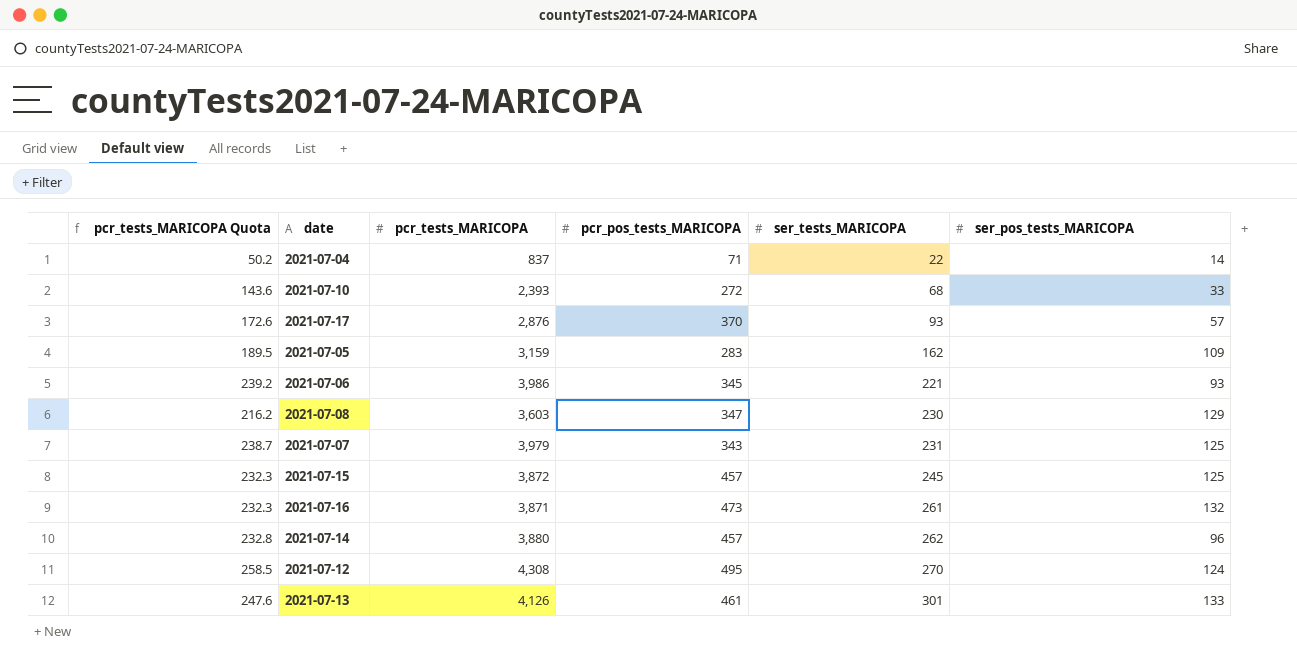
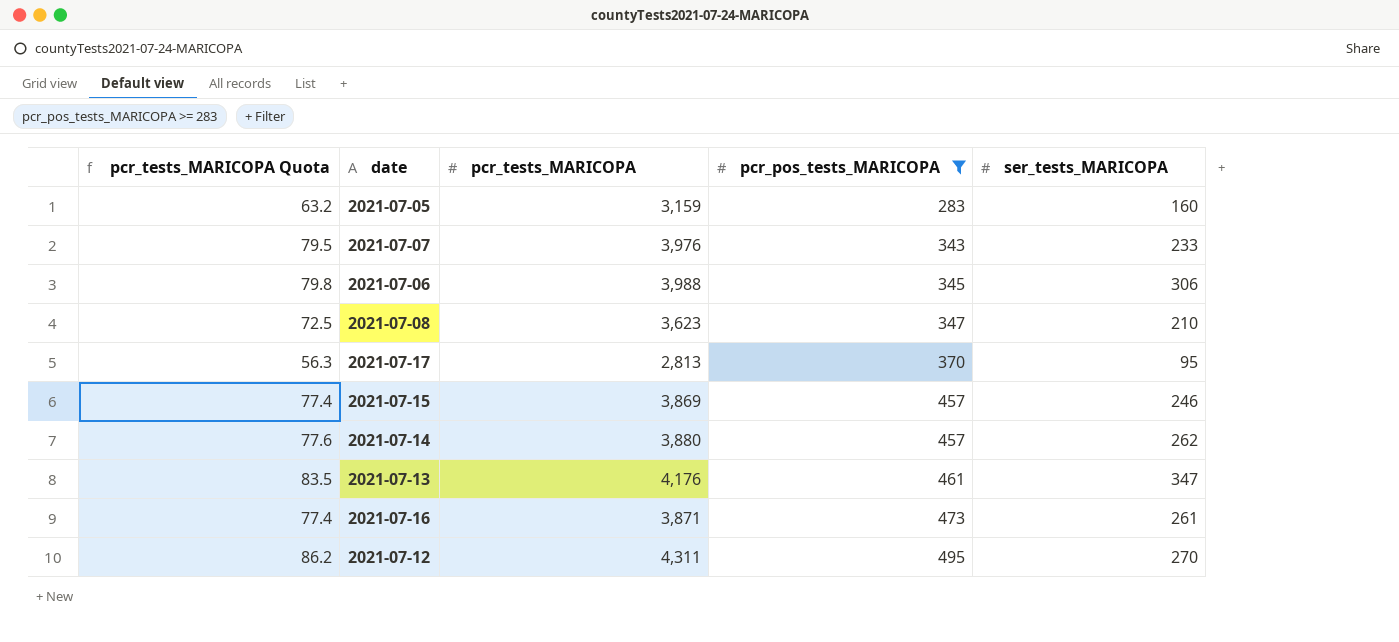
filter: none -> pcr_pos_tests_MARICOPA >= 283
row order: ser_tests_MARICOPA ascending -> pcr_pos_tests_MARICOPA ascending
column ser_pos_tests_MARICOPA | position: 6 -> none
column pcr_tests_MARICOPA Quota | formula: [pcr_tests_MARICOPA] * 0.06 -> [pcr_tests_MARICOPA] * 0.02
2021-07-05 | ser_tests_MARICOPA: 162 -> 160
2021-07-07 | pcr_tests_MARICOPA: 3,979 -> 3,976
2021-07-07 | ser_tests_MARICOPA: 231 -> 233
2021-07-06 | pcr_tests_MARICOPA: 3,986 -> 3,988
2021-07-06 | ser_tests_MARICOPA: 221 -> 306
2021-07-08 | pcr_tests_MARICOPA: 3,603 -> 3,623
2021-07-08 | ser_tests_MARICOPA: 230 -> 210
2021-07-17 | pcr_tests_MARICOPA: 2,876 -> 2,813
2021-07-17 | ser_tests_MARICOPA: 93 -> 95
2021-07-15 | pcr_tests_MARICOPA: 3,872 -> 3,869
2021-07-15 | ser_tests_MARICOPA: 245 -> 246
2021-07-13 | pcr_tests_MARICOPA: 4,126 -> 4,176
2021-07-13 | ser_tests_MARICOPA: 301 -> 347
2021-07-12 | pcr_tests_MARICOPA: 4,308 -> 4,311

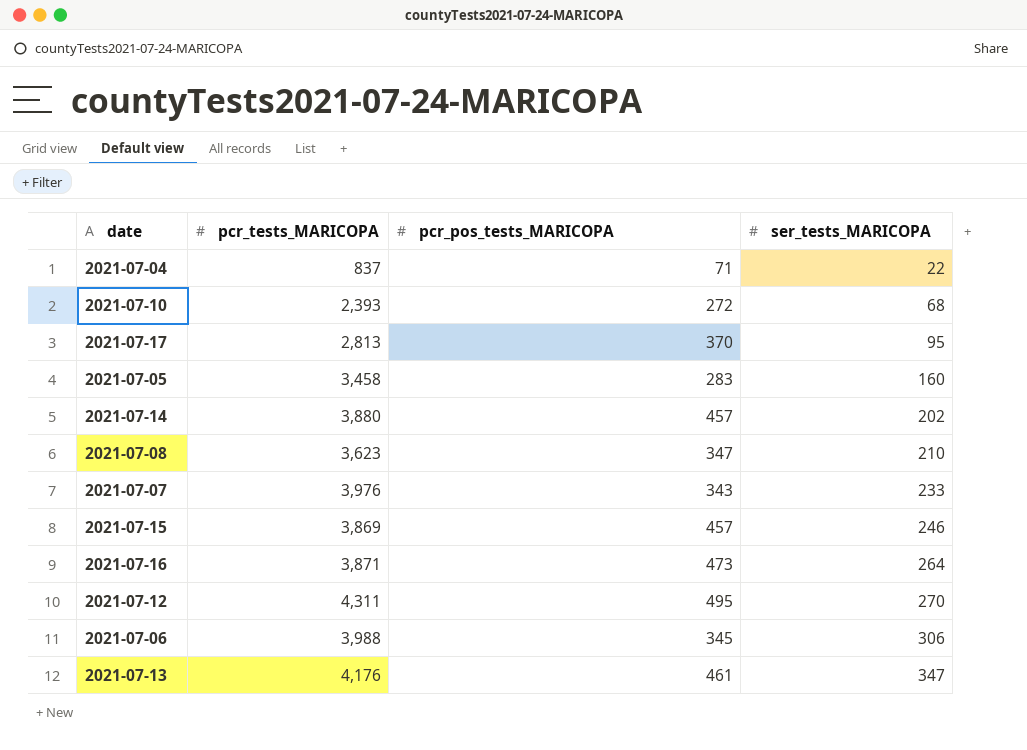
filter: pcr_pos_tests_MARICOPA >= 283 -> none
row order: pcr_pos_tests_MARICOPA ascending -> ser_tests_MARICOPA ascending
column pcr_tests_MARICOPA Quota | formula: [pcr_tests_MARICOPA] * 0.02 -> none
2021-07-05 | pcr_tests_MARICOPA: 3,159 -> 3,458
2021-07-14 | ser_tests_MARICOPA: 262 -> 202
2021-07-16 | ser_tests_MARICOPA: 261 -> 264

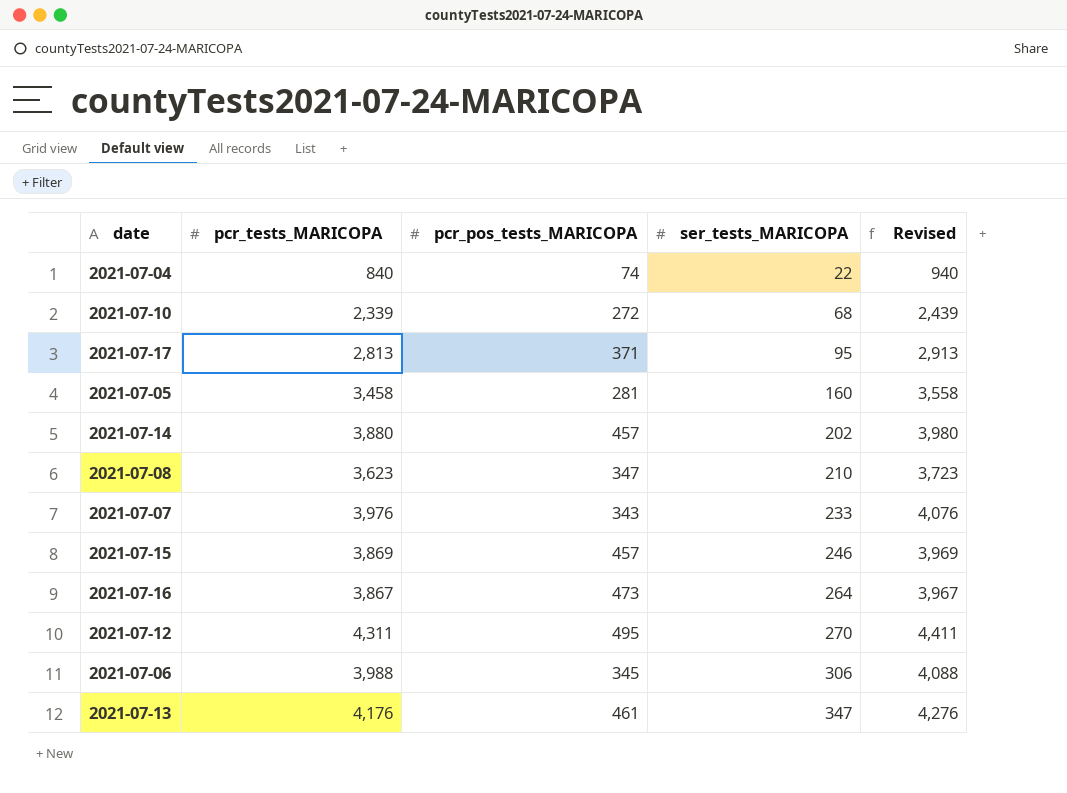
column Revised | formula: none -> [pcr_tests_MARICOPA] + 100
2021-07-04 | pcr_tests_MARICOPA: 837 -> 840
2021-07-04 | pcr_pos_tests_MARICOPA: 71 -> 74
2021-07-10 | pcr_tests_MARICOPA: 2,393 -> 2,339
2021-07-17 | pcr_pos_tests_MARICOPA: 370 -> 371
2021-07-05 | pcr_pos_tests_MARICOPA: 283 -> 281
2021-07-16 | pcr_tests_MARICOPA: 3,871 -> 3,867

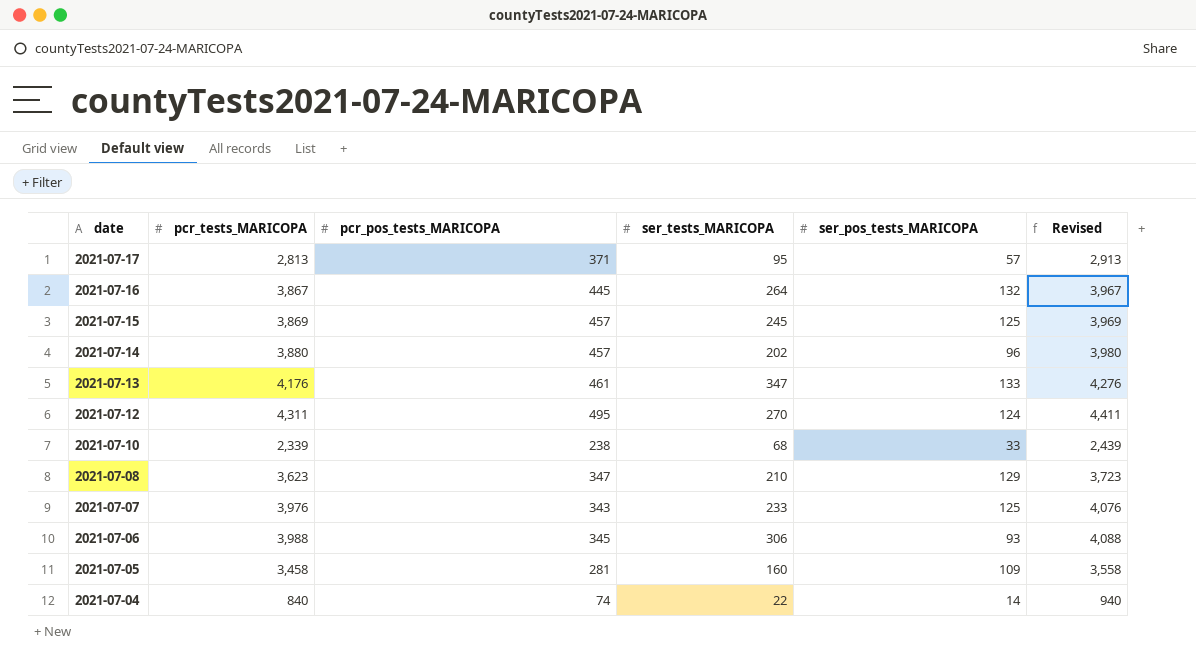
row order: ser_tests_MARICOPA ascending -> date descending
column ser_pos_tests_MARICOPA | position: none -> 5
2021-07-16 | pcr_pos_tests_MARICOPA: 473 -> 445
2021-07-15 | ser_tests_MARICOPA: 246 -> 245
2021-07-10 | pcr_pos_tests_MARICOPA: 272 -> 238

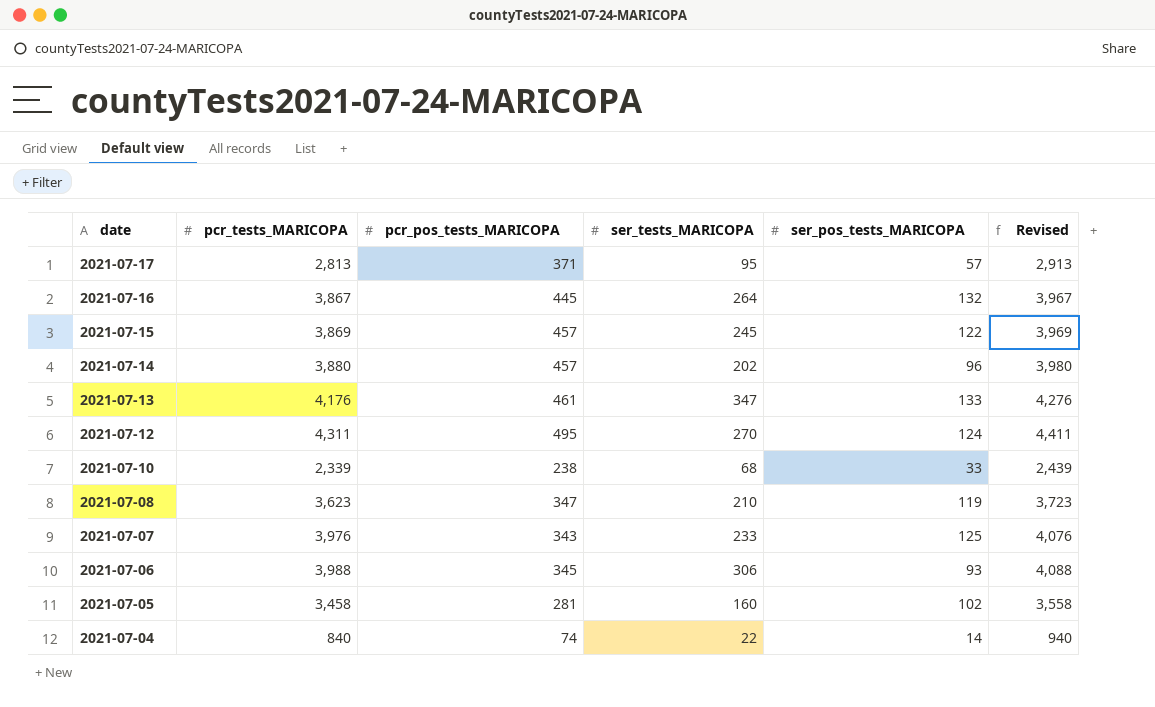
2021-07-15 | ser_pos_tests_MARICOPA: 125 -> 122
2021-07-08 | ser_pos_tests_MARICOPA: 129 -> 119
2021-07-05 | ser_pos_tests_MARICOPA: 109 -> 102

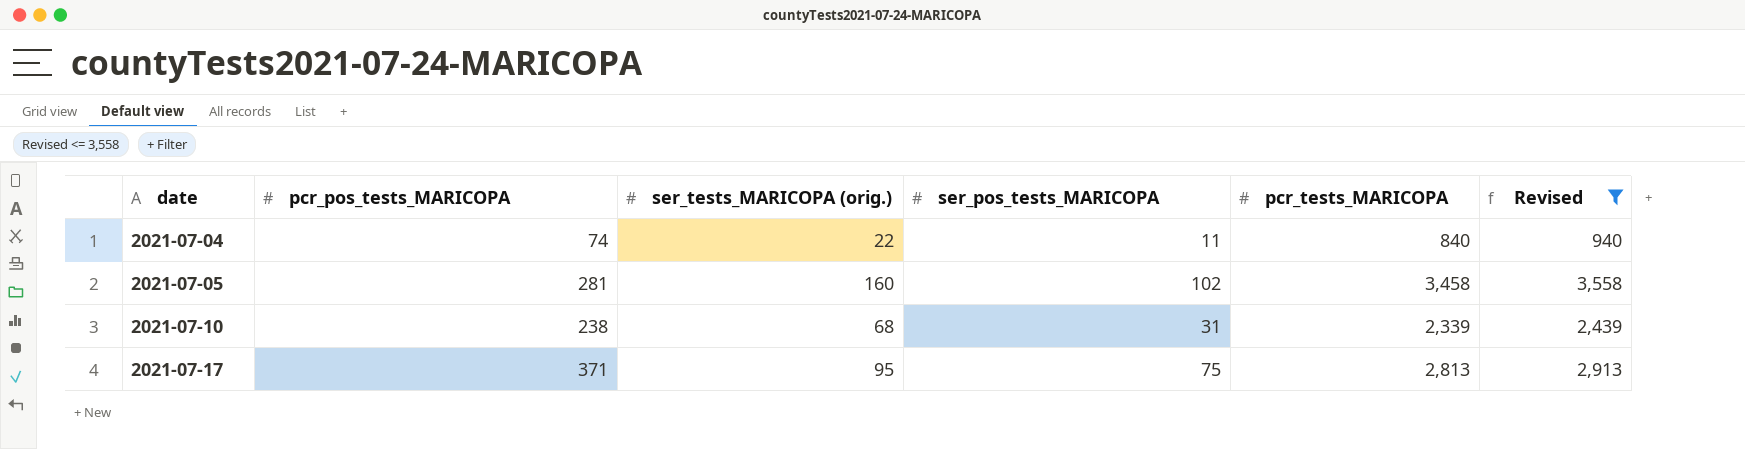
filter: none -> Revised <= 3,558
row order: date descending -> date ascending
column name: ser_tests_MARICOPA -> ser_tests_MARICOPA (orig.)
column pcr_tests_MARICOPA | position: 2 -> 5
2021-07-04 | ser_pos_tests_MARICOPA: 14 -> 11
2021-07-10 | ser_pos_tests_MARICOPA: 33 -> 31
2021-07-17 | ser_pos_tests_MARICOPA: 57 -> 75

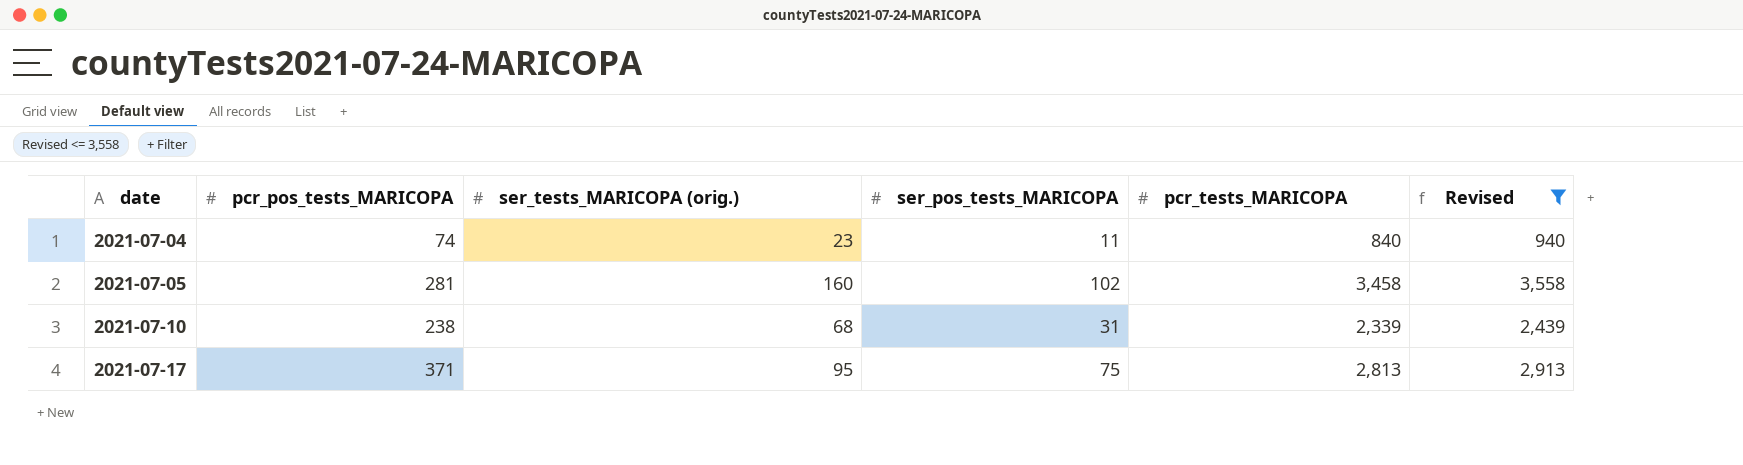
2021-07-04 | ser_tests_MARICOPA (orig.): 22 -> 23

